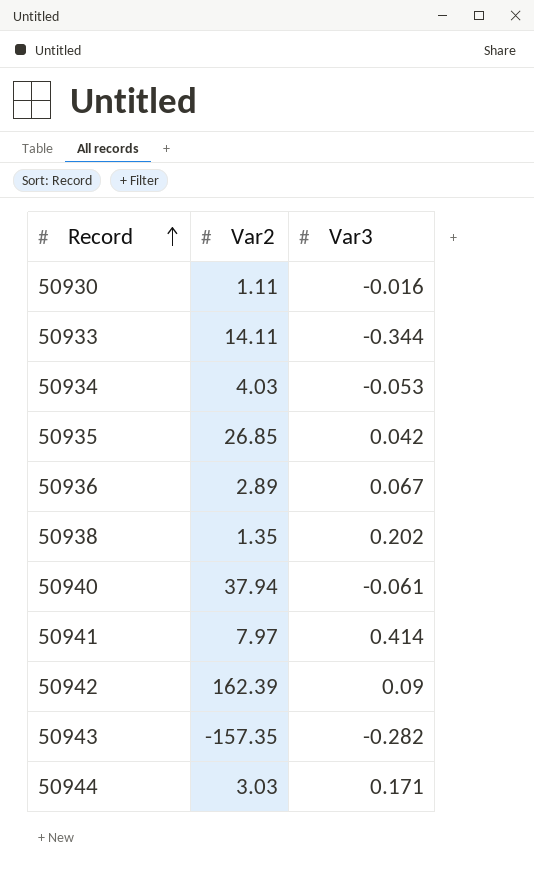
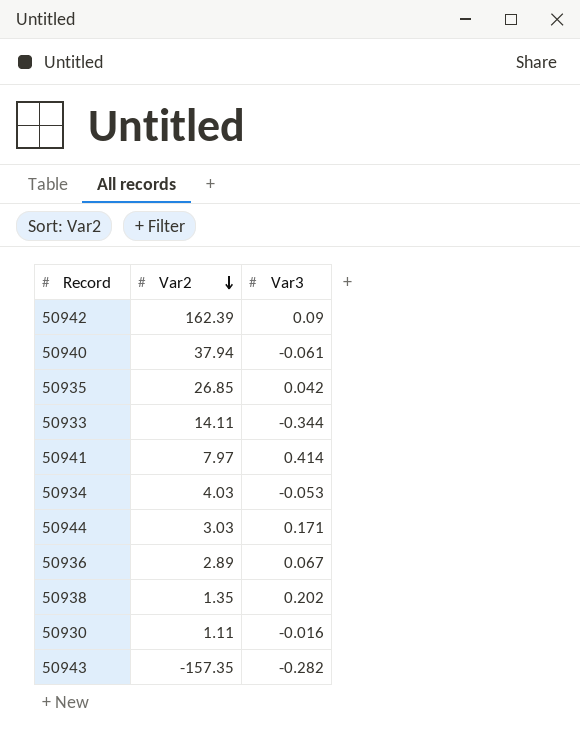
row order: Record ascending -> Var2 descending

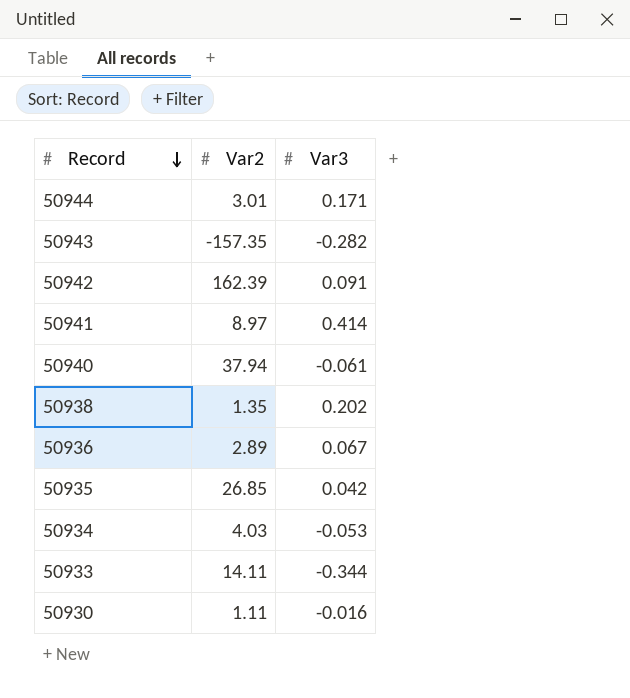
row order: Var2 descending -> Record descending
50944 | Var2: 3.03 -> 3.01
50942 | Var3: 0.09 -> 0.091
50941 | Var2: 7.97 -> 8.97

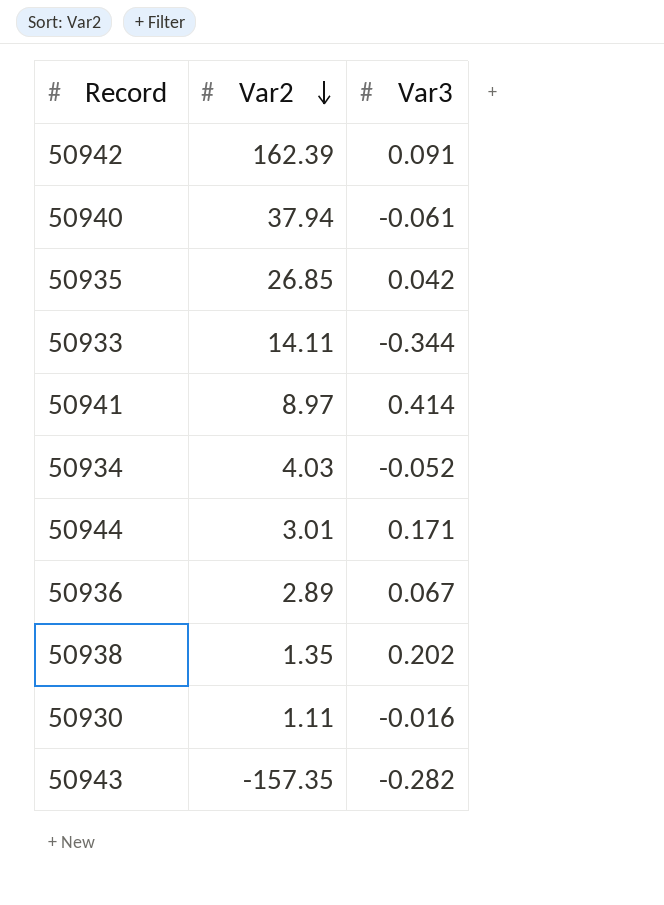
row order: Record descending -> Var2 descending
50934 | Var3: -0.053 -> -0.052

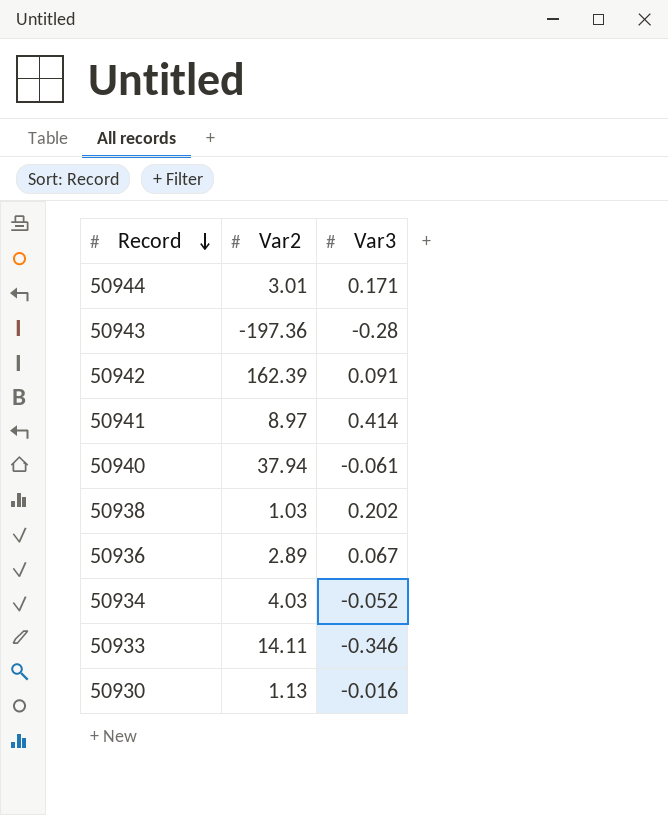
row order: Var2 descending -> Record descending
row 50935: 26.85 | 0.042 -> none
50943 | Var2: -157.35 -> -197.36
50943 | Var3: -0.282 -> -0.28
50938 | Var2: 1.35 -> 1.03
50933 | Var3: -0.344 -> -0.346
50930 | Var2: 1.11 -> 1.13

